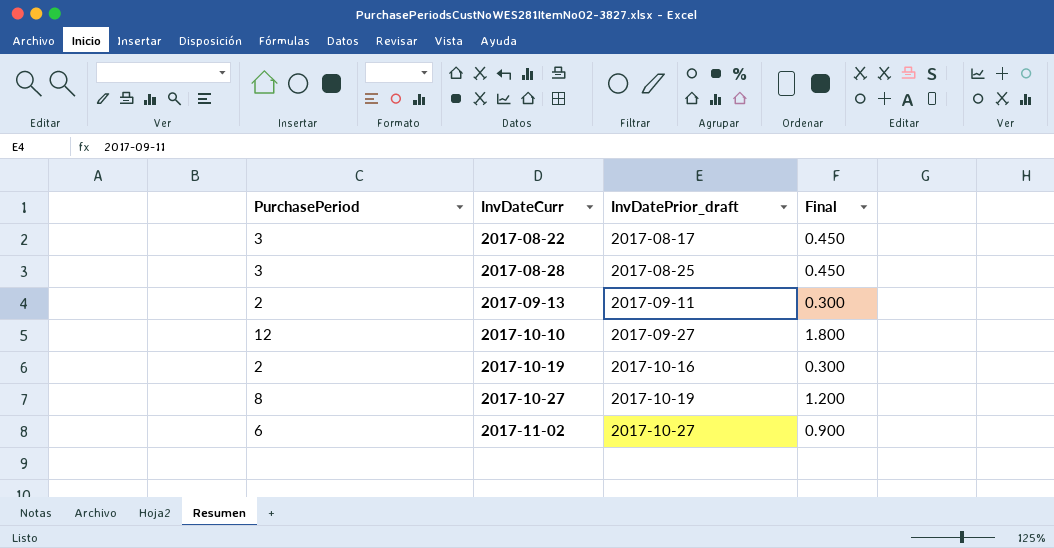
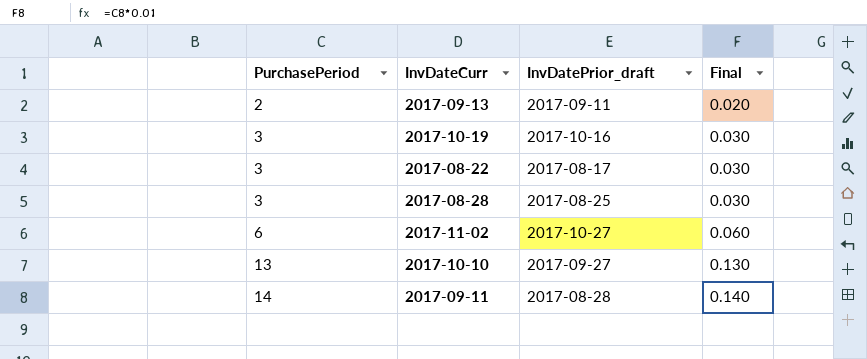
row order: InvDateCurr ascending -> PurchasePeriod ascending
column Final | formula: [PurchasePeriod] * 0.15 -> [PurchasePeriod] * 0.01
row 2017-10-27: 8 | 2017-10-19 | 1.200 -> none
2017-10-19 | PurchasePeriod: 2 -> 3
2017-10-10 | PurchasePeriod: 12 -> 13
row 2017-09-11: none -> 14 | 2017-08-28 | 0.140

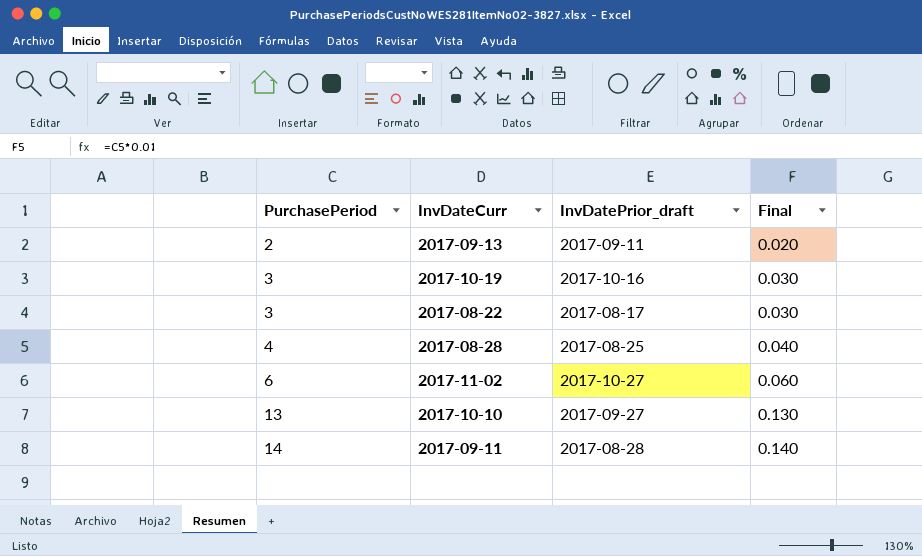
2017-08-28 | PurchasePeriod: 3 -> 4
2017-08-28 | Final: 0.030 -> 0.040

